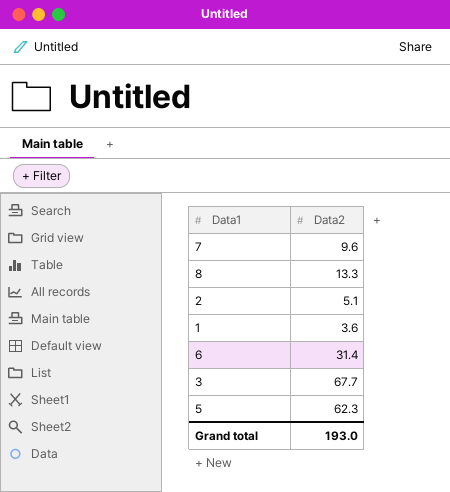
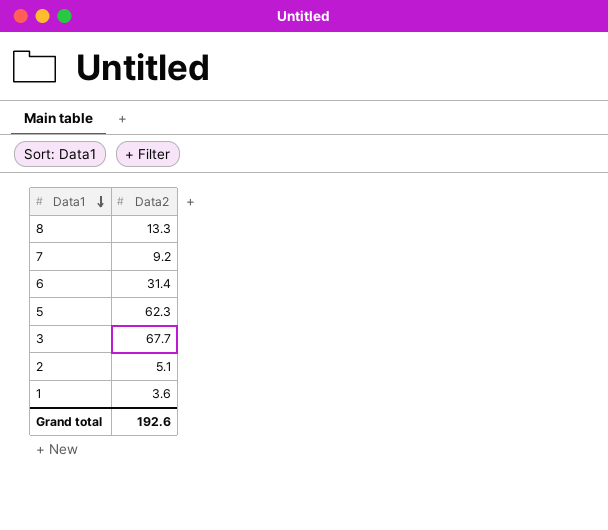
row order: none -> Data1 descending
7 | Data2: 9.6 -> 9.2
Grand total | Data2: 193.0 -> 192.6

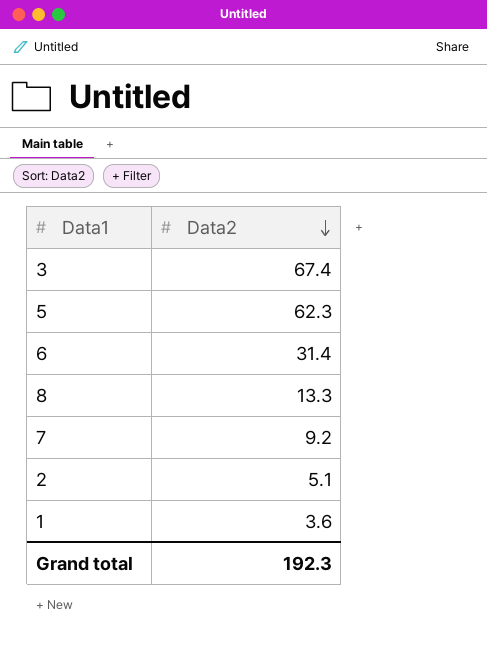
row order: Data1 descending -> Data2 descending
3 | Data2: 67.7 -> 67.4
Grand total | Data2: 192.6 -> 192.3

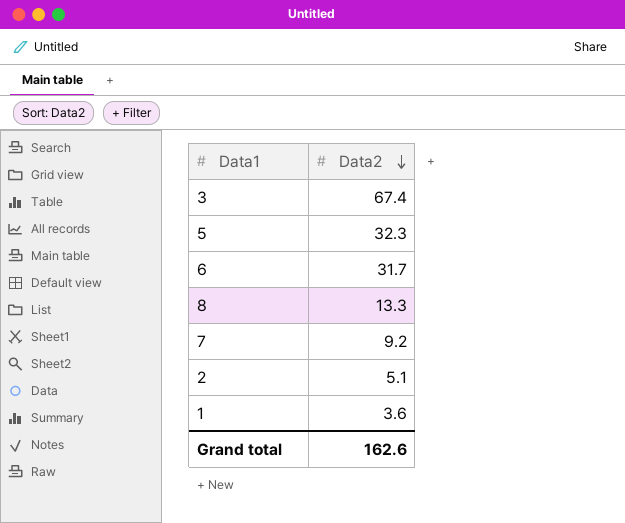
5 | Data2: 62.3 -> 32.3
6 | Data2: 31.4 -> 31.7
Grand total | Data2: 192.3 -> 162.6

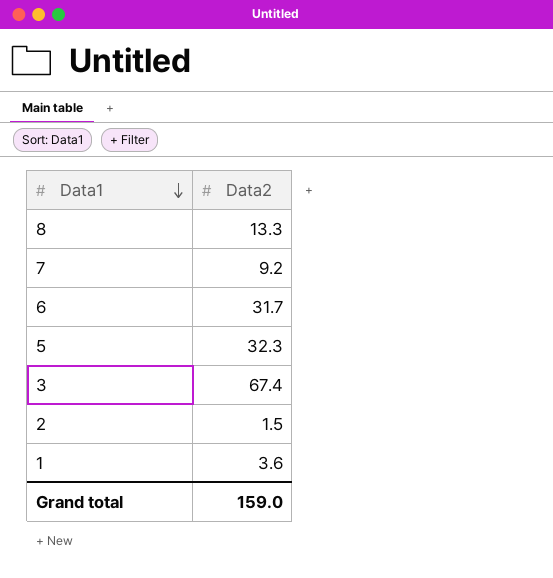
row order: Data2 descending -> Data1 descending
2 | Data2: 5.1 -> 1.5
Grand total | Data2: 162.6 -> 159.0

